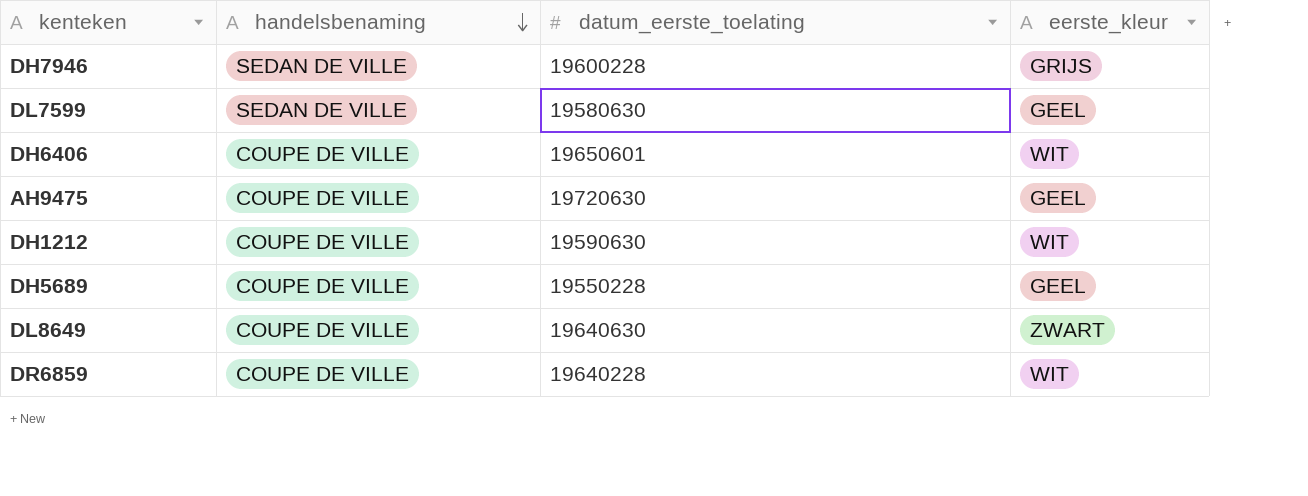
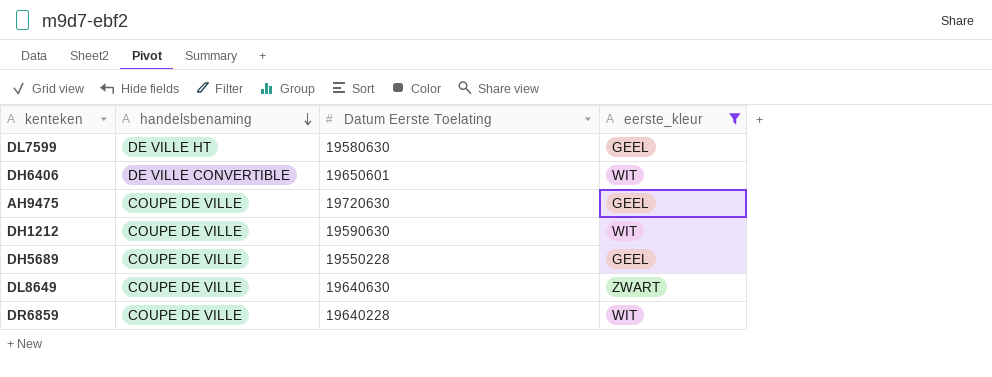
filter: none -> eerste_kleur != GRIJS
column name: datum_eerste_toelating -> Datum Eerste Toelating
DL7599 | handelsbenaming: SEDAN DE VILLE -> DE VILLE HT
DH6406 | handelsbenaming: COUPE DE VILLE -> DE VILLE CONVERTIBLE

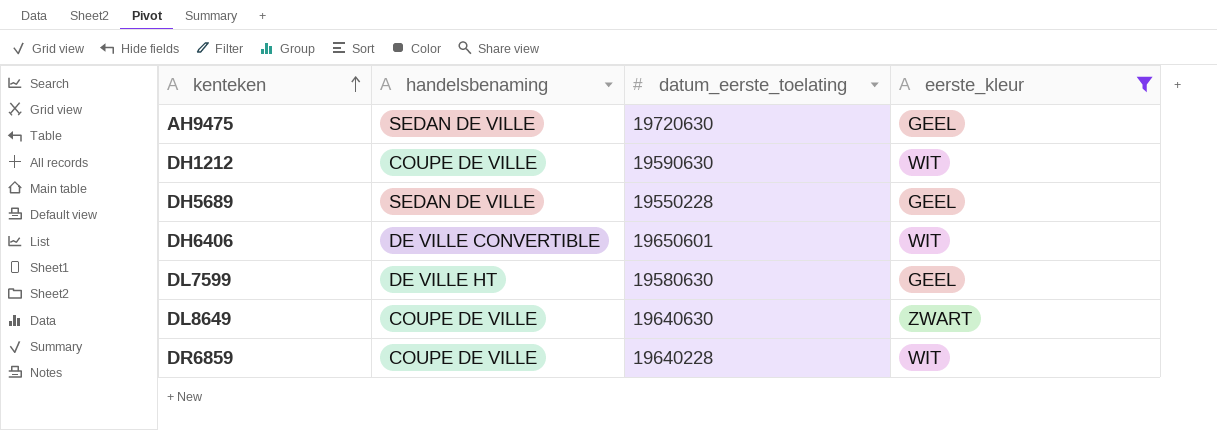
row order: handelsbenaming descending -> kenteken ascending
column name: Datum Eerste Toelating -> datum_eerste_toelating
AH9475 | handelsbenaming: COUPE DE VILLE -> SEDAN DE VILLE
DH5689 | handelsbenaming: COUPE DE VILLE -> SEDAN DE VILLE

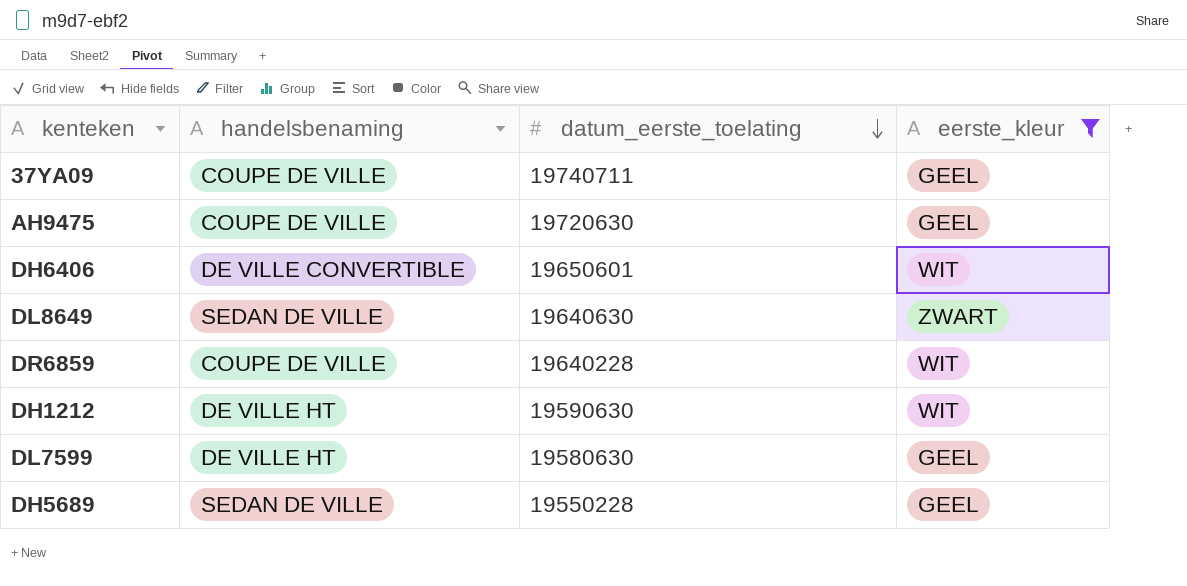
row order: kenteken ascending -> datum_eerste_toelating descending
row 37YA09: none -> COUPE DE VILLE | 19740711 | GEEL
AH9475 | handelsbenaming: SEDAN DE VILLE -> COUPE DE VILLE
DL8649 | handelsbenaming: COUPE DE VILLE -> SEDAN DE VILLE
DH1212 | handelsbenaming: COUPE DE VILLE -> DE VILLE HT

